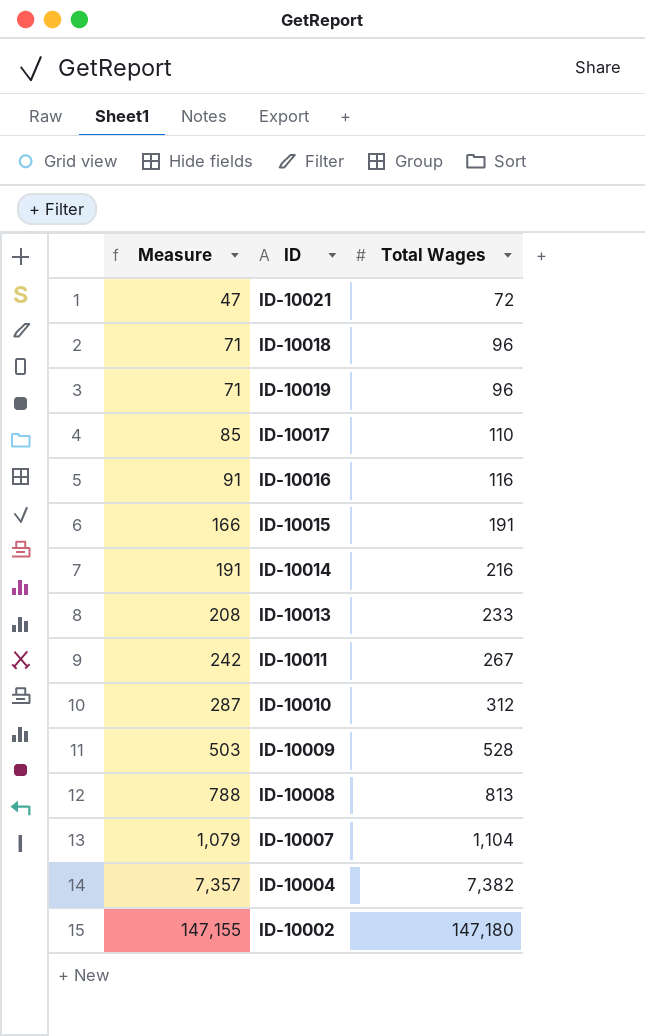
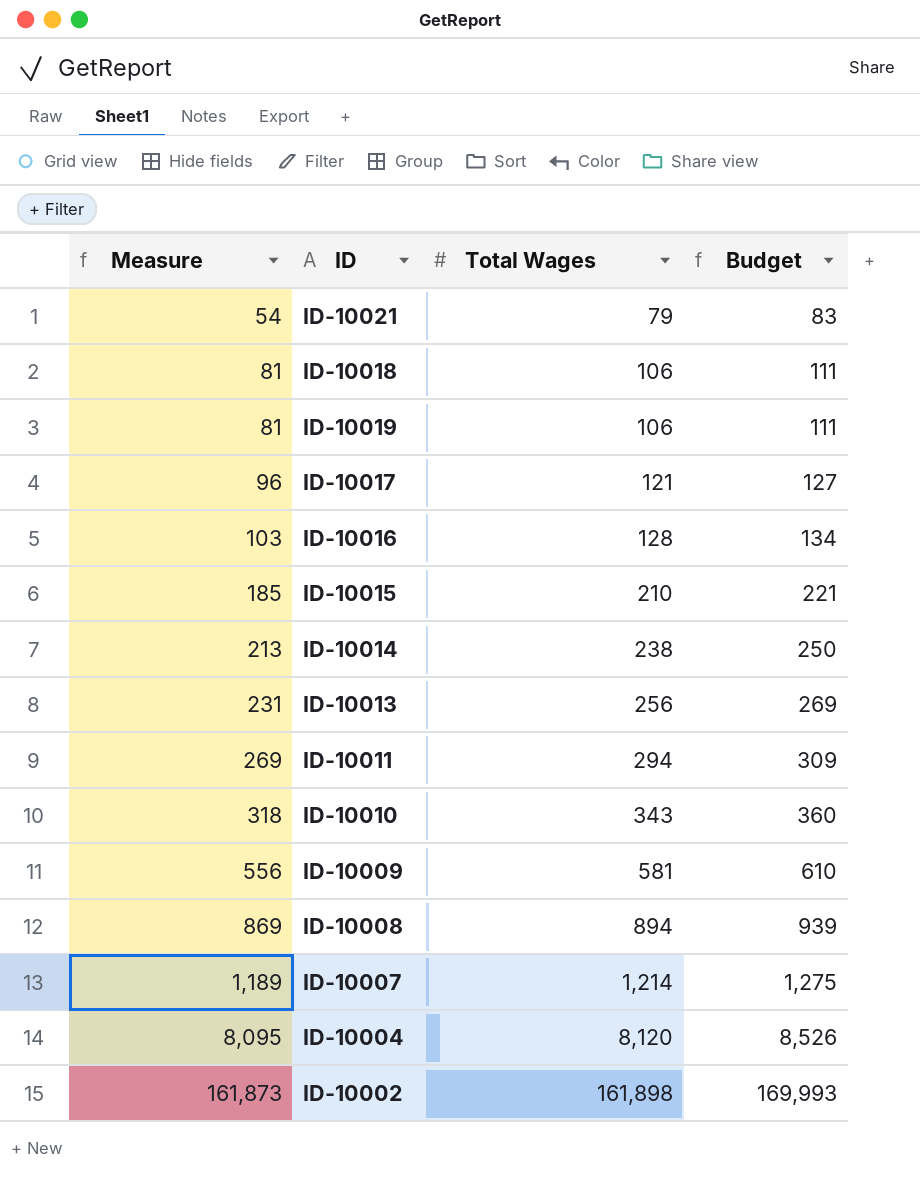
column Budget | formula: none -> [Total Wages] * 1.05
ID-10021 | Measure: 47 -> 54
ID-10021 | Total Wages: 72 -> 79
ID-10018 | Measure: 71 -> 81
ID-10018 | Total Wages: 96 -> 106
ID-10019 | Measure: 71 -> 81
ID-10019 | Total Wages: 96 -> 106
ID-10017 | Measure: 85 -> 96
ID-10017 | Total Wages: 110 -> 121
ID-10016 | Measure: 91 -> 103
ID-10016 | Total Wages: 116 -> 128
ID-10015 | Measure: 166 -> 185
ID-10015 | Total Wages: 191 -> 210
ID-10014 | Measure: 191 -> 213
ID-10014 | Total Wages: 216 -> 238
ID-10013 | Measure: 208 -> 231
ID-10013 | Total Wages: 233 -> 256
ID-10011 | Measure: 242 -> 269
ID-10011 | Total Wages: 267 -> 294
ID-10010 | Measure: 287 -> 318
ID-10010 | Total Wages: 312 -> 343
ID-10009 | Measure: 503 -> 556
ID-10009 | Total Wages: 528 -> 581
ID-10008 | Measure: 788 -> 869
ID-10008 | Total Wages: 813 -> 894
ID-10007 | Measure: 1,079 -> 1,189
ID-10007 | Total Wages: 1,104 -> 1,214
ID-10004 | Measure: 7,357 -> 8,095
ID-10004 | Total Wages: 7,382 -> 8,120
ID-10002 | Measure: 147,155 -> 161,873
ID-10002 | Total Wages: 147,180 -> 161,898

